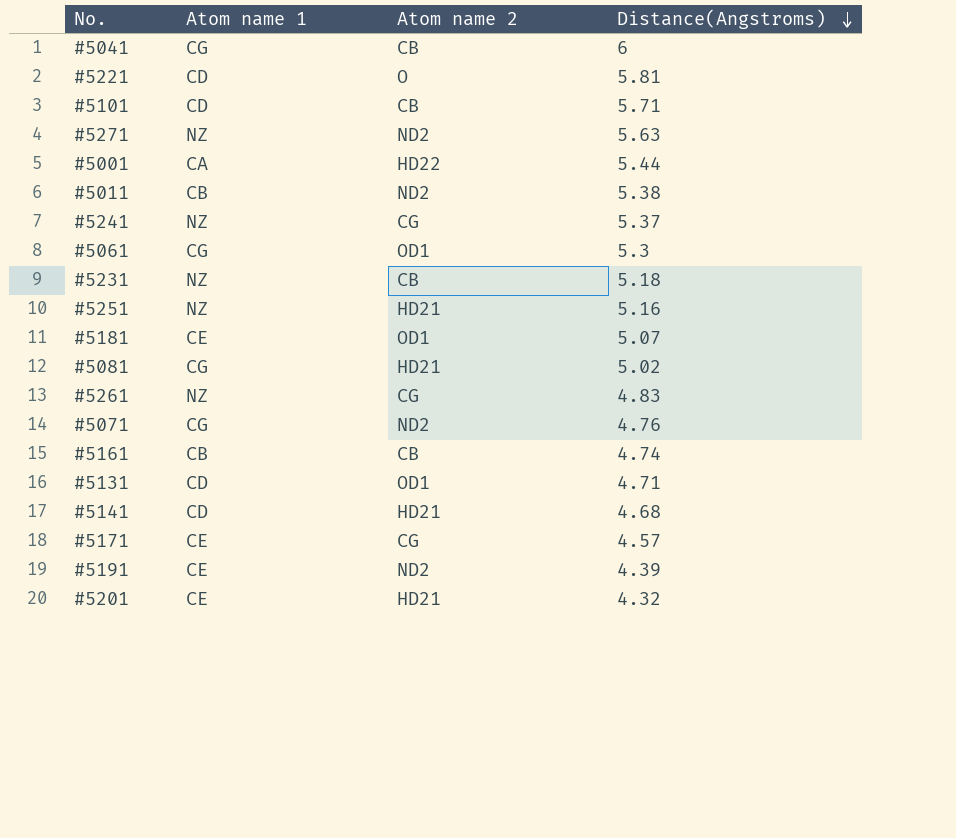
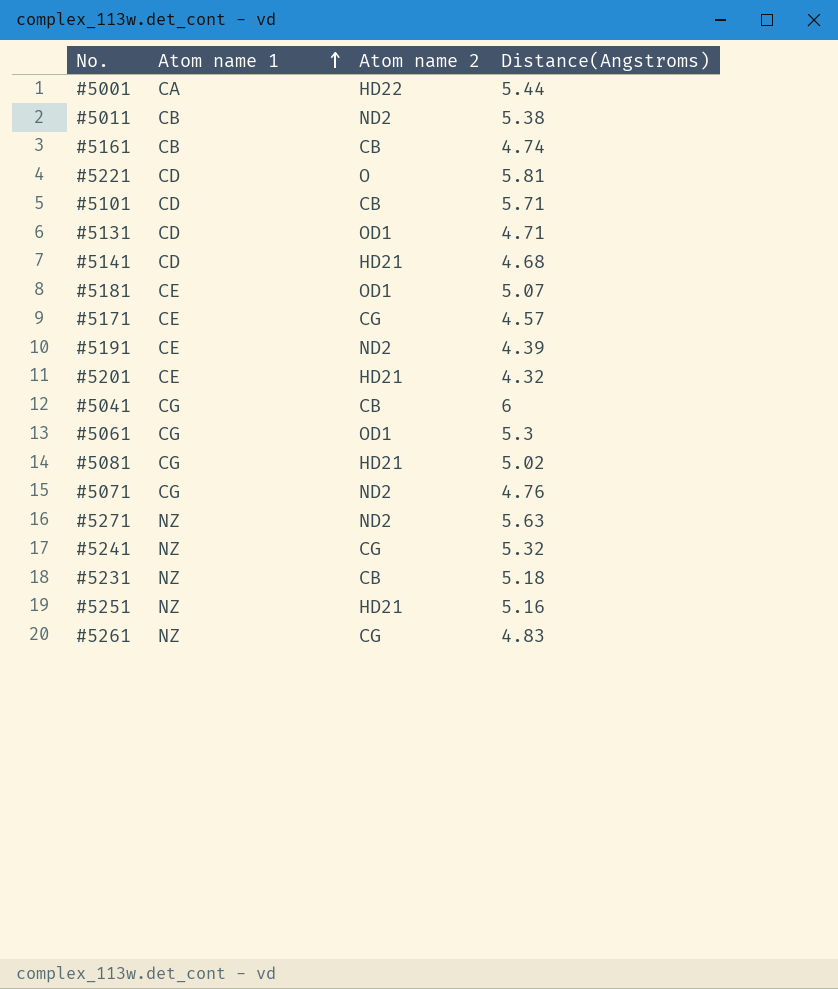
row order: Distance(Angstroms) descending -> Atom name 1 ascending
#5241 | Distance(Angstroms): 5.37 -> 5.32

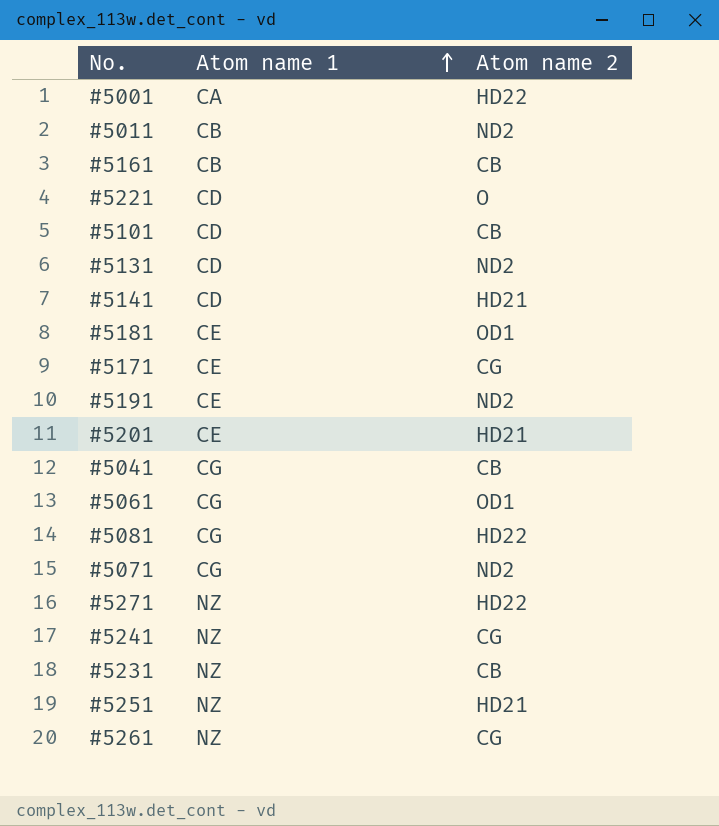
column Distance(Angstroms) | position: 4 -> none
#5131 | Atom name 2: OD1 -> ND2
#5081 | Atom name 2: HD21 -> HD22
#5271 | Atom name 2: ND2 -> HD22

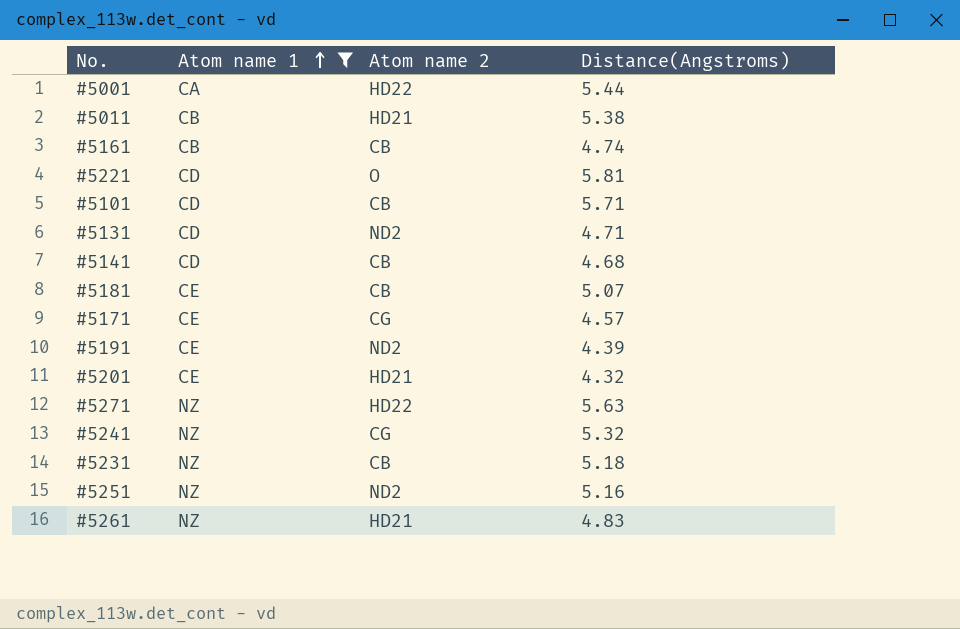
filter: none -> Atom name 1 != CG
column Distance(Angstroms) | position: none -> 4
#5011 | Atom name 2: ND2 -> HD21
#5141 | Atom name 2: HD21 -> CB
#5181 | Atom name 2: OD1 -> CB
#5251 | Atom name 2: HD21 -> ND2
#5261 | Atom name 2: CG -> HD21

